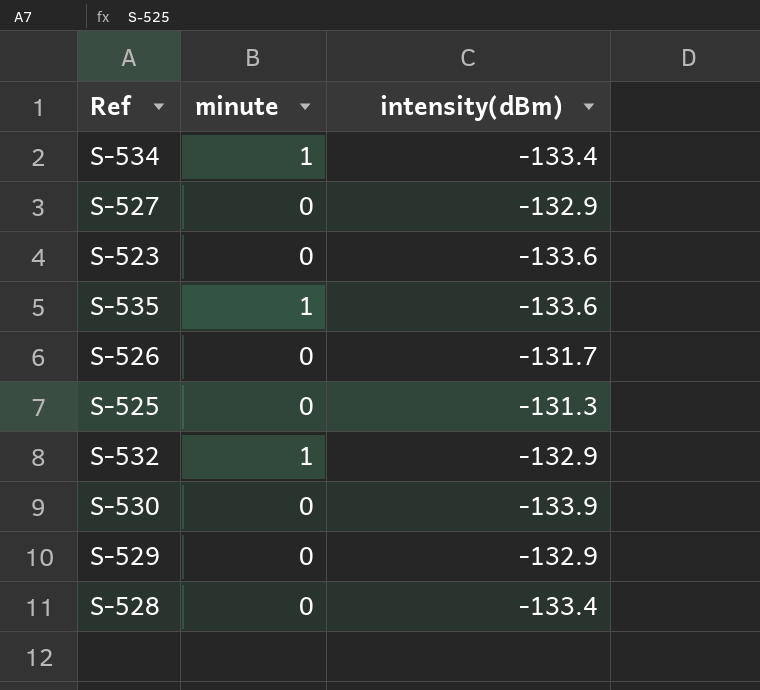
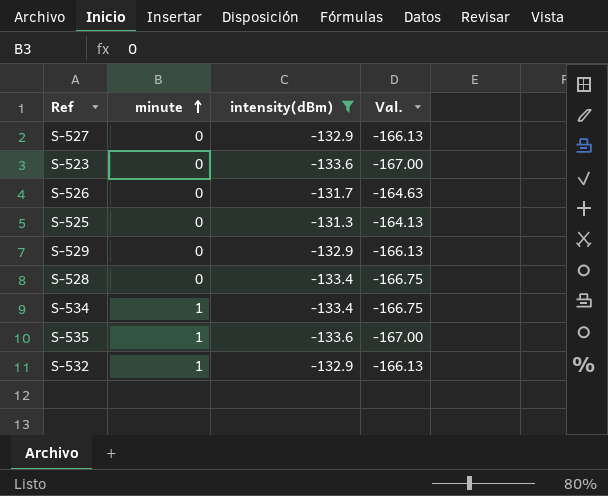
filter: none -> intensity(dBm) != -133.9
row order: none -> minute ascending
column Val. | formula: none -> [intensity(dBm)] * 1.25

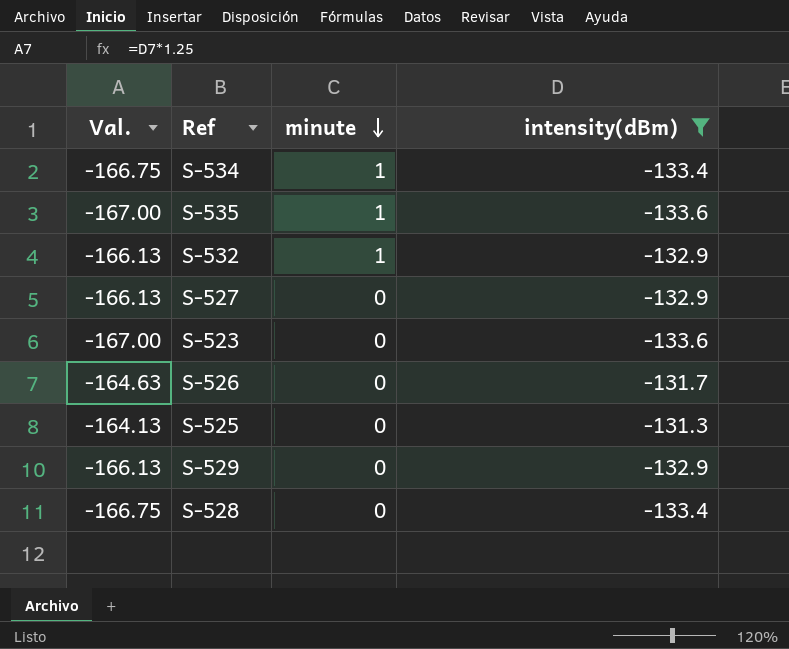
row order: minute ascending -> minute descending
column Val. | position: 4 -> 1

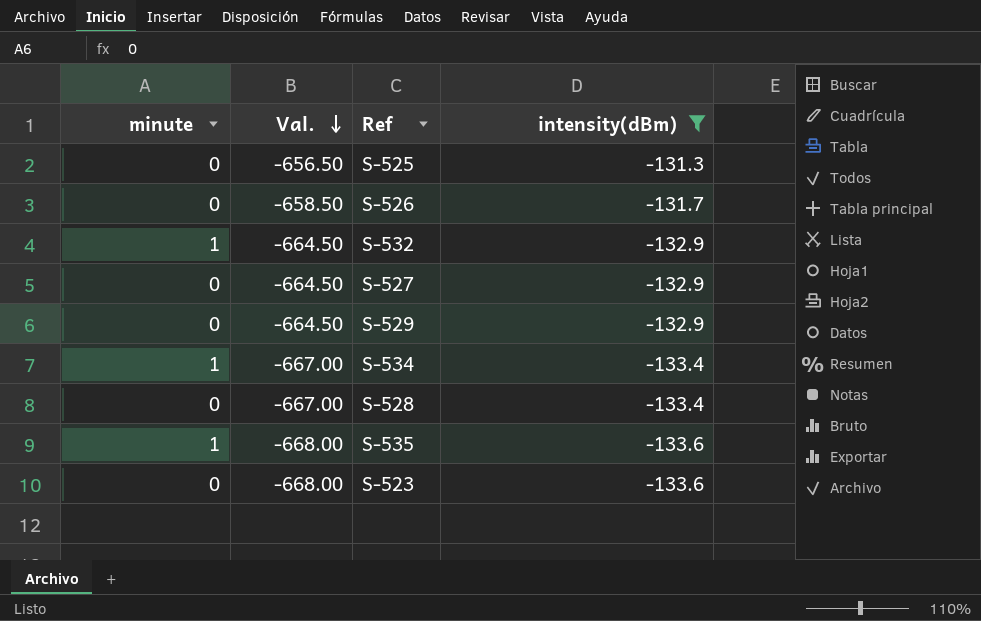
row order: minute descending -> Val. descending
column minute | position: 3 -> 1
column Val. | formula: [intensity(dBm)] * 1.25 -> [intensity(dBm)] * 5

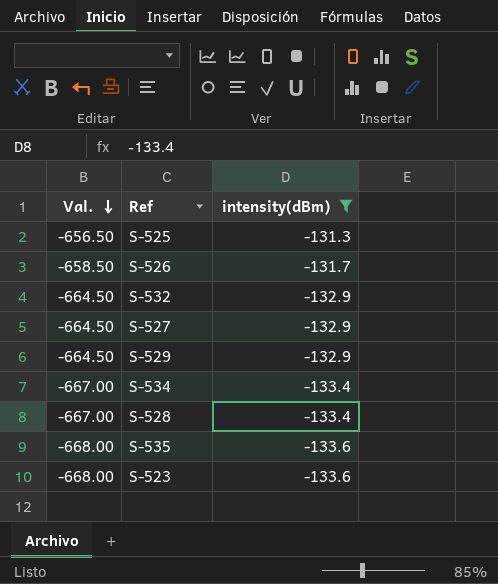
column minute | position: 1 -> none

